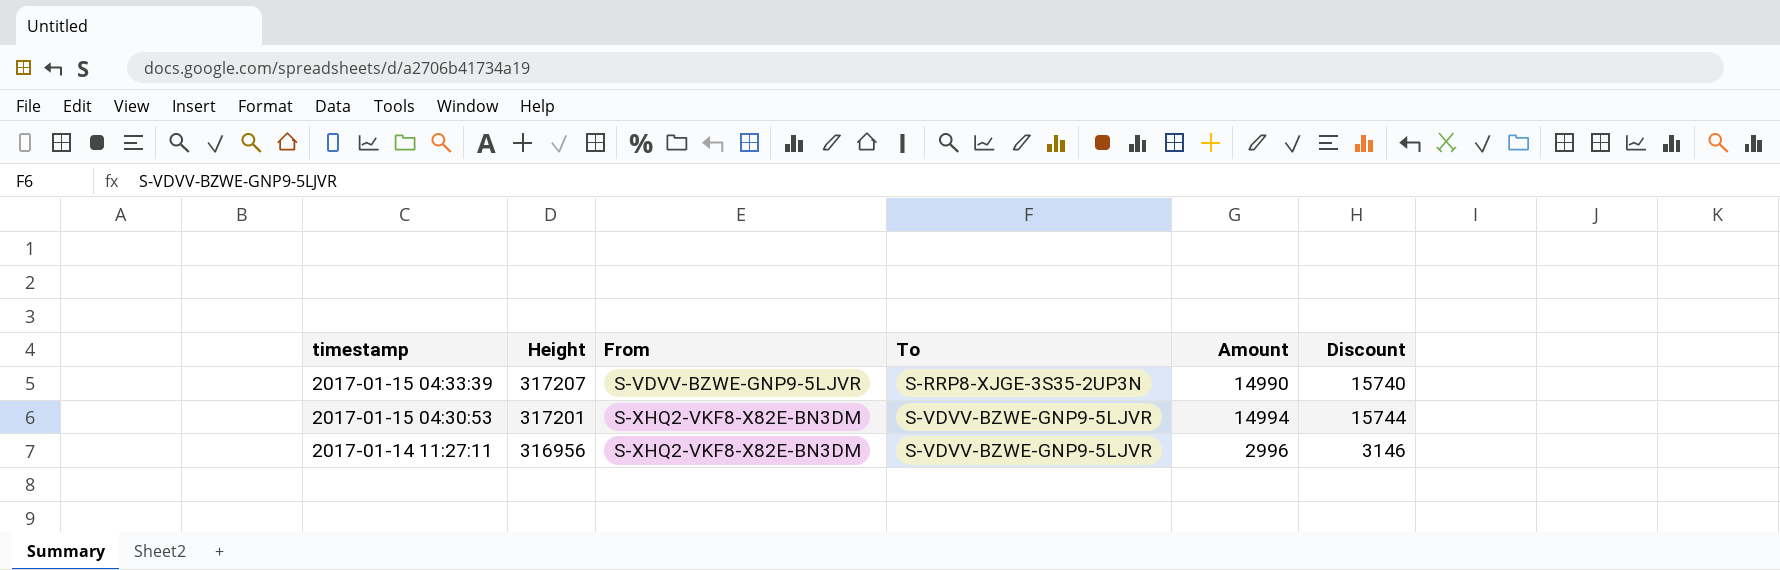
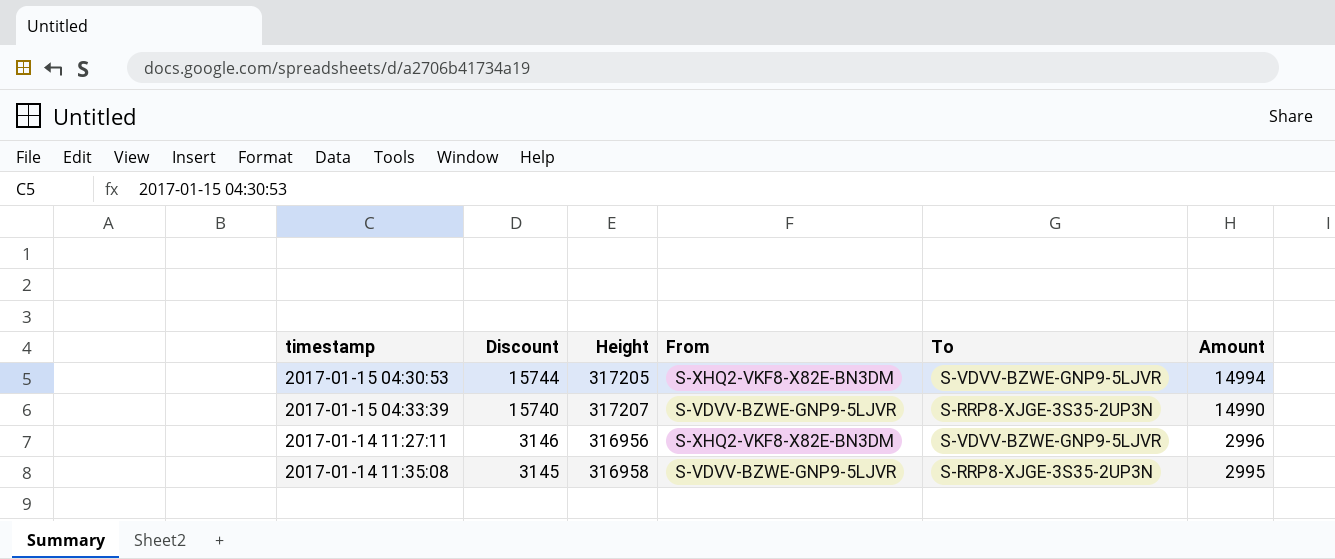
row order: timestamp descending -> Discount descending
column Discount | position: 6 -> 2
2017-01-15 04:30:53 | Height: 317201 -> 317205
row 2017-01-14 11:35:08: none -> 3145 | 316958 | S-VDVV-BZWE-GNP9-5LJVR | S-RRP8-XJGE-3S35-2UP3N | 2995

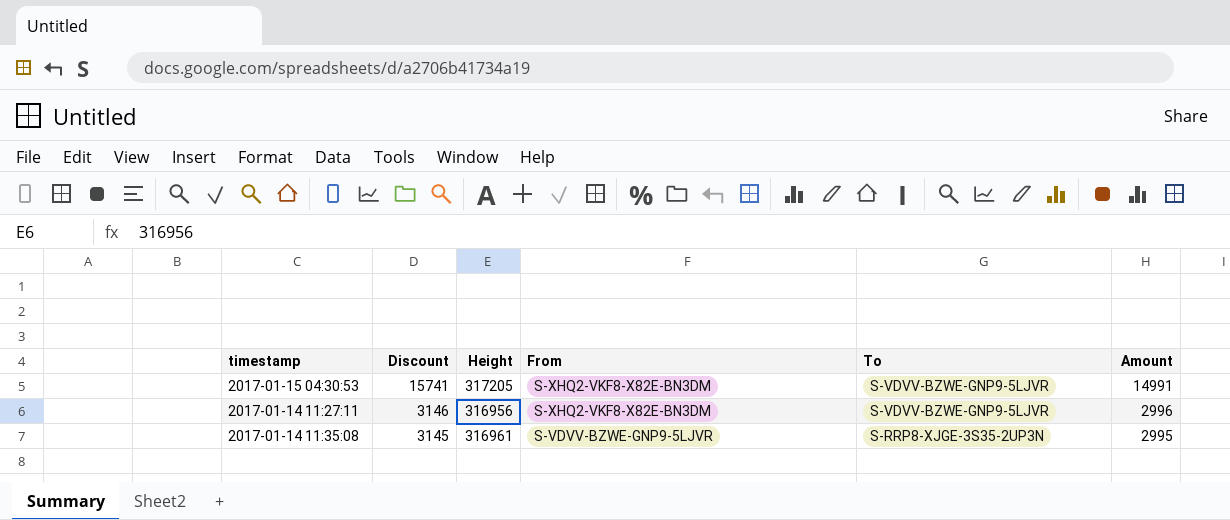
row 2017-01-15 04:33:39: 15740 | 317207 | S-VDVV-BZWE-GNP9-5LJVR | S-RRP8-XJGE-3S35-2UP3N | 14990 -> none
2017-01-15 04:30:53 | Discount: 15744 -> 15741
2017-01-15 04:30:53 | Amount: 14994 -> 14991
2017-01-14 11:35:08 | Height: 316958 -> 316961

